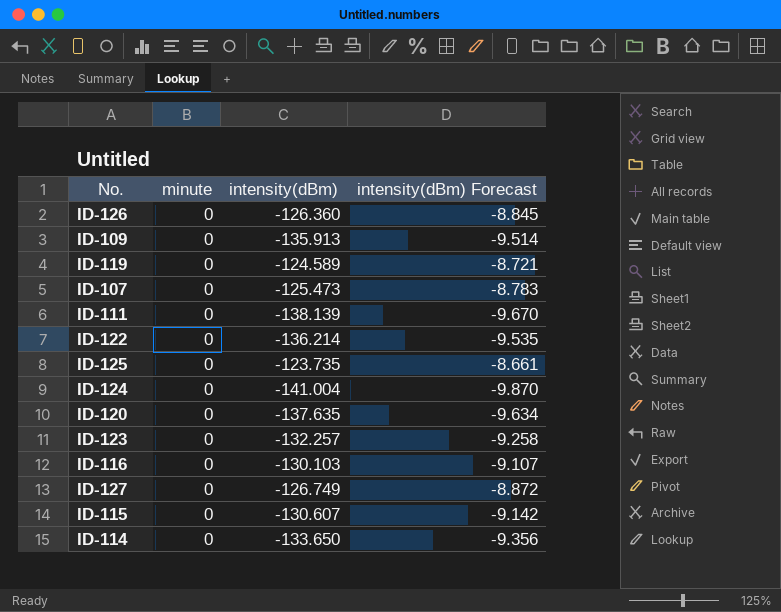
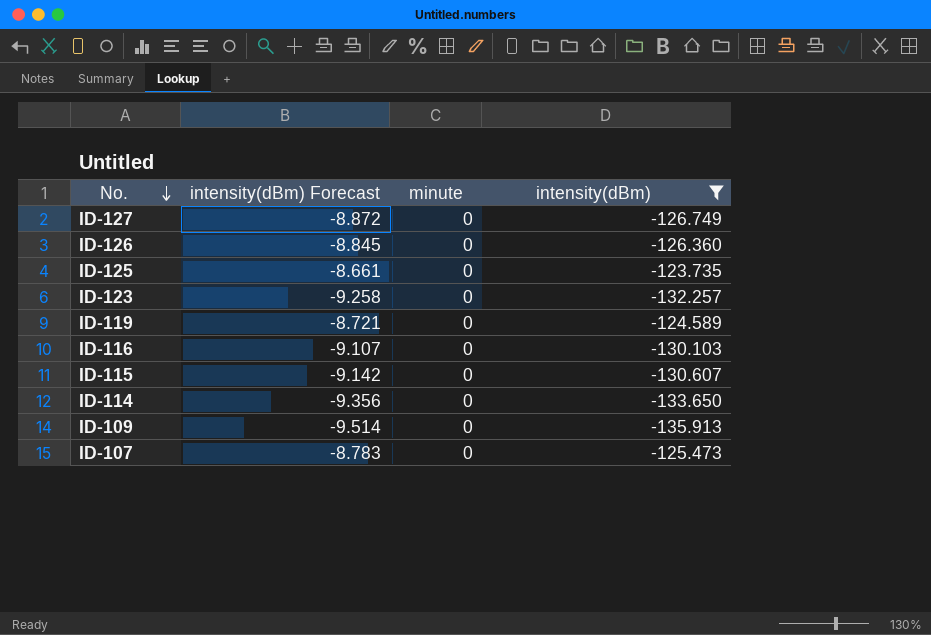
filter: none -> intensity(dBm) >= -135.913
row order: none -> No. descending
column intensity(dBm) Forecast | position: 4 -> 2

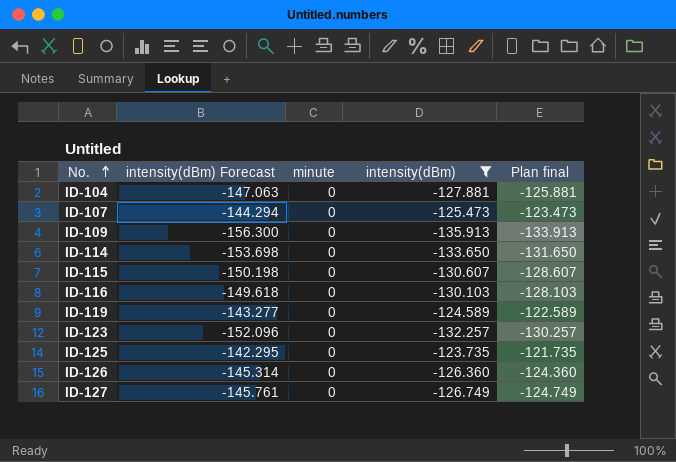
row order: No. descending -> No. ascending
column intensity(dBm) Forecast | formula: [intensity(dBm)] * 0.07 -> [intensity(dBm)] * 1.15
column Plan final | formula: none -> [intensity(dBm)] + 2
row ID-104: none -> -147.063 | 0 | -127.881 | -125.881

